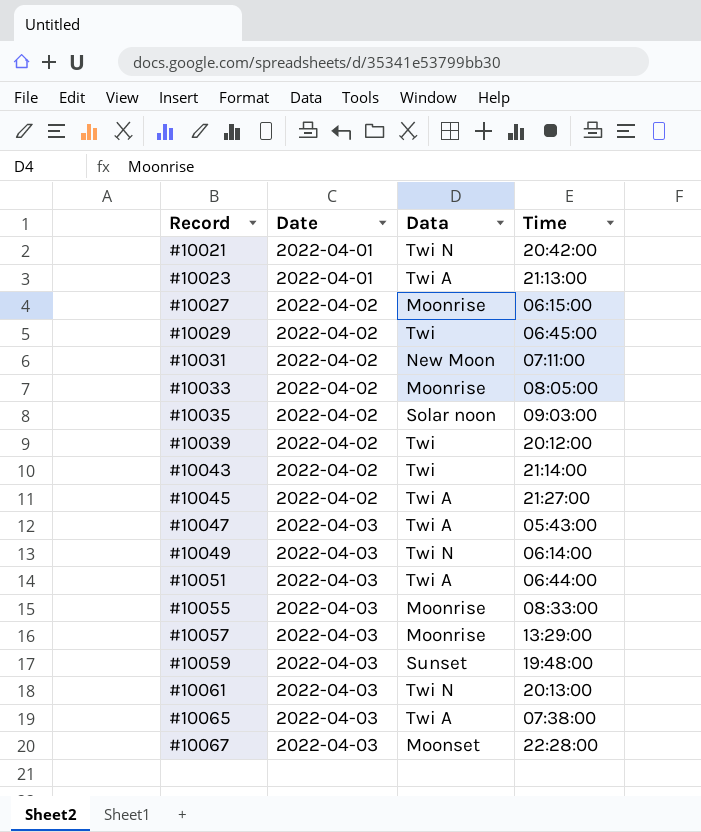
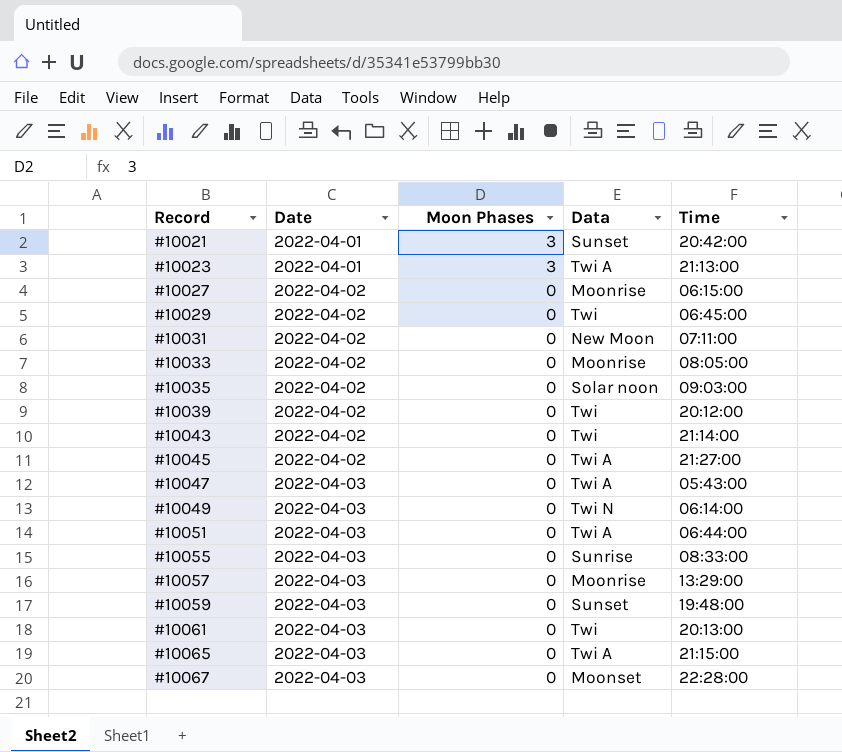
column Moon Phases | position: none -> 3
#10021 | Data: Twi N -> Sunset
#10055 | Data: Moonrise -> Sunrise
#10061 | Data: Twi N -> Twi
#10065 | Time: 07:38:00 -> 21:15:00

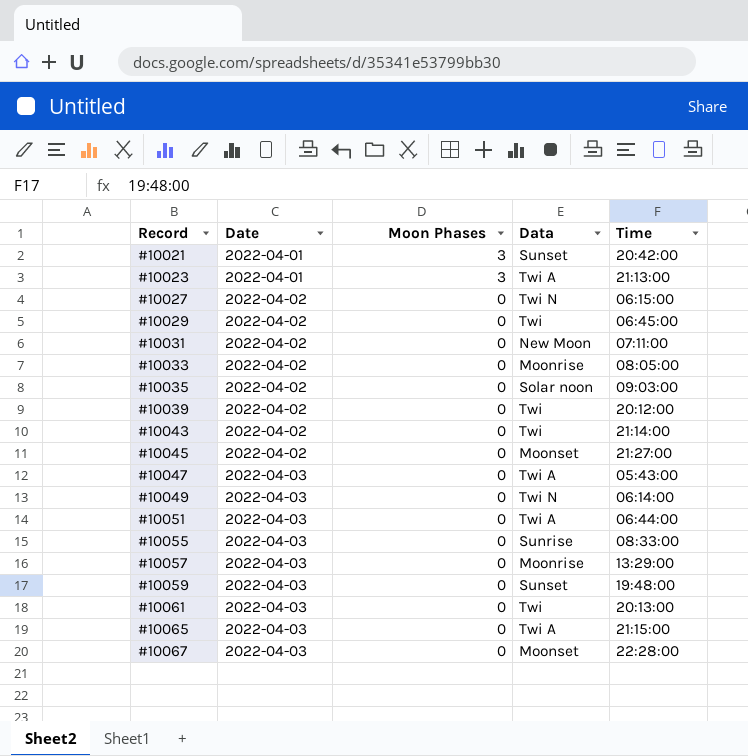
#10027 | Data: Moonrise -> Twi N
#10045 | Data: Twi A -> Moonset

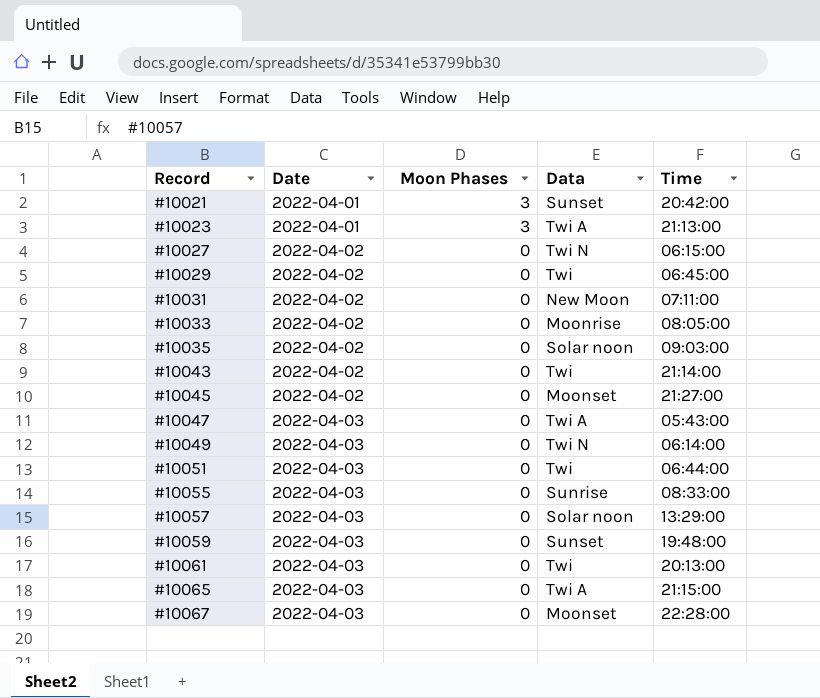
row #10039: 2022-04-02 | 0 | Twi | 20:12:00 -> none
#10051 | Data: Twi A -> Twi
#10057 | Data: Moonrise -> Solar noon

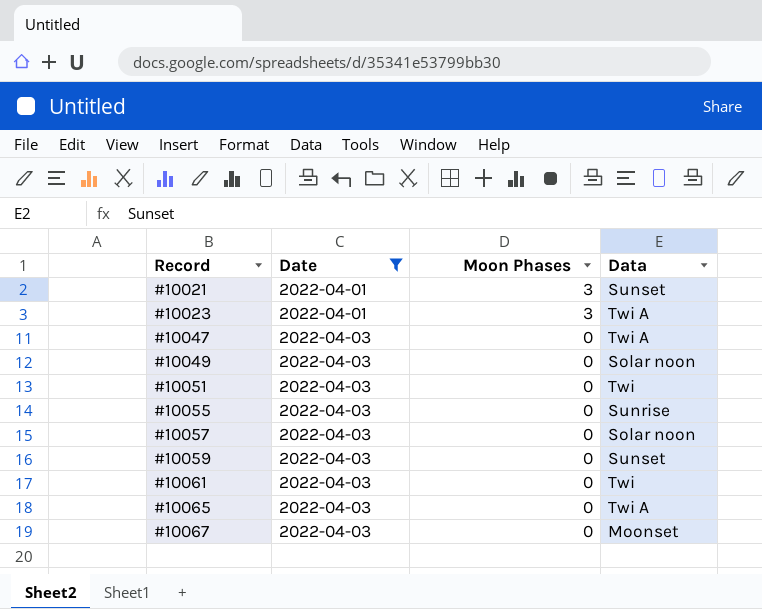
filter: none -> Date != 2022-04-02
column Time | position: 5 -> none
#10049 | Data: Twi N -> Solar noon

